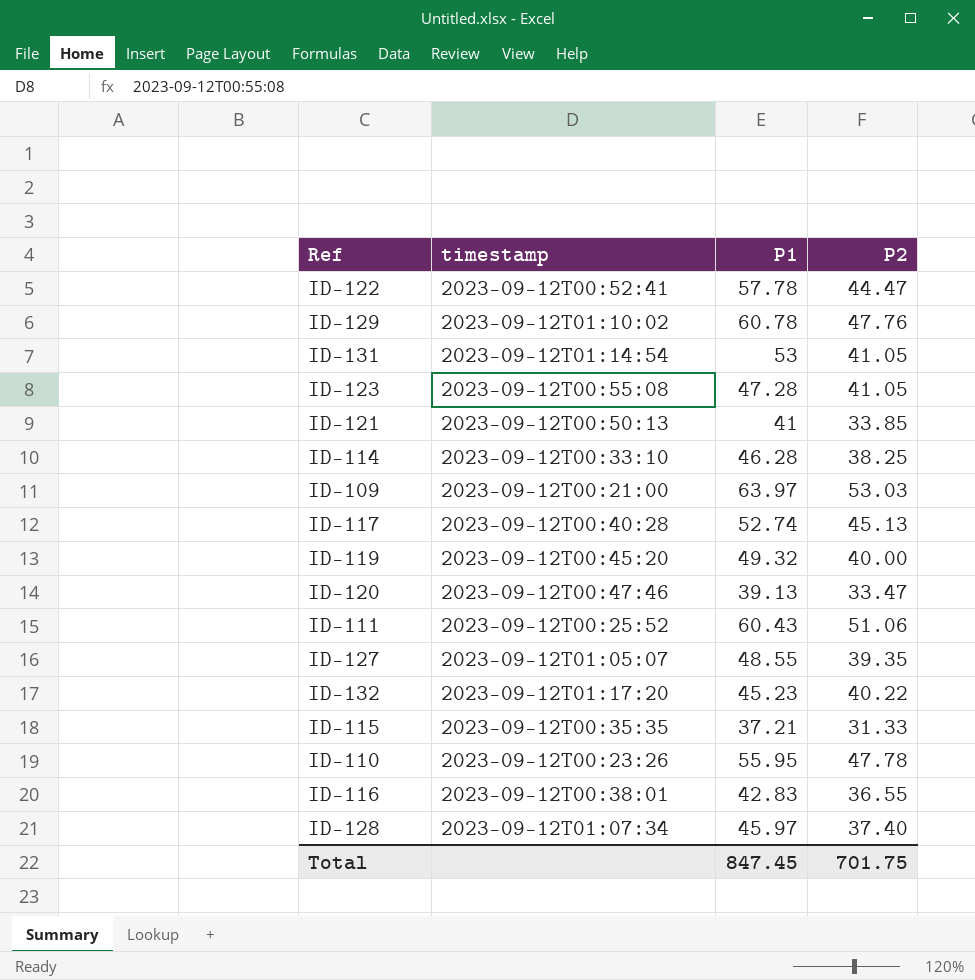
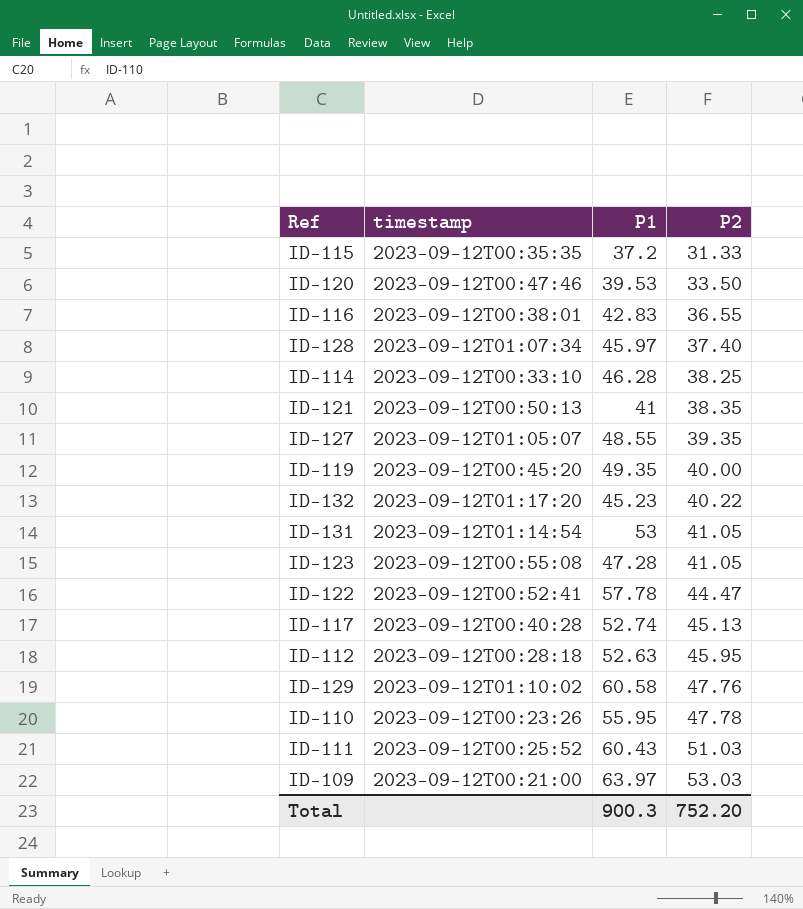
row order: none -> P2 ascending
ID-115 | P1: 37.21 -> 37.2
ID-120 | P1: 39.13 -> 39.53
ID-120 | P2: 33.47 -> 33.50
ID-121 | P2: 33.85 -> 38.35
ID-119 | P1: 49.32 -> 49.35
row ID-112: none -> 2023-09-12T00:28:18 | 52.63 | 45.95
ID-129 | P1: 60.78 -> 60.58
ID-111 | P2: 51.06 -> 51.03
Total | P1: 847.45 -> 900.3
Total | P2: 701.75 -> 752.20

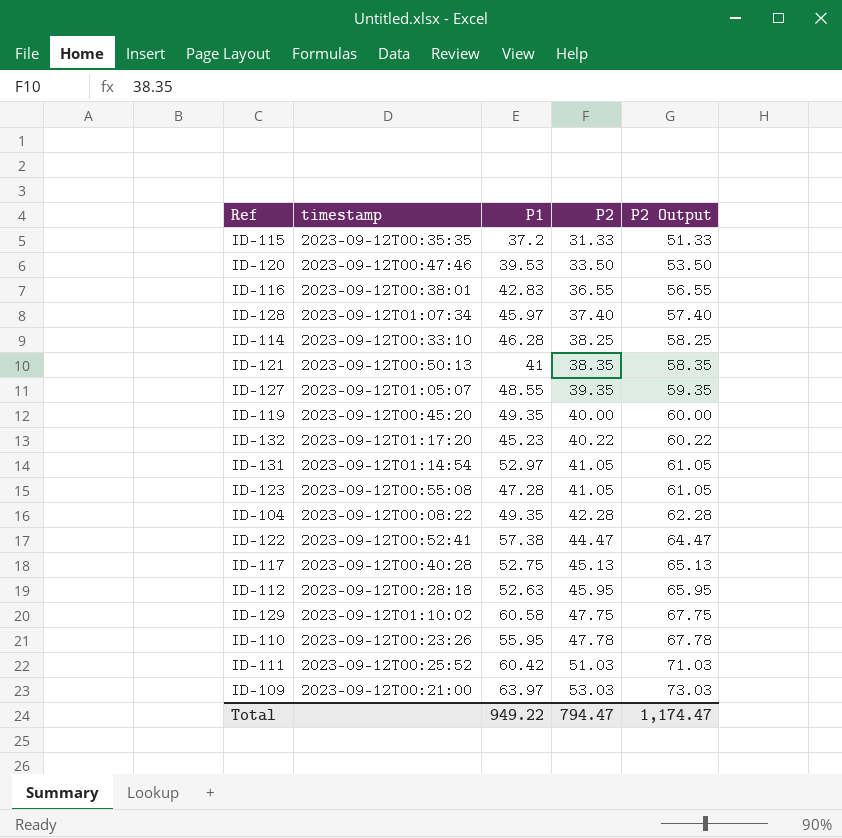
column P2 Output | formula: none -> [P2] + 20
ID-131 | P1: 53 -> 52.97
row ID-104: none -> 2023-09-12T00:08:22 | 49.35 | 42.28 | 62.28
ID-122 | P1: 57.78 -> 57.38
ID-117 | P1: 52.74 -> 52.75
ID-129 | P2: 47.76 -> 47.75
ID-111 | P1: 60.43 -> 60.42
Total | P1: 900.3 -> 949.22
Total | P2: 752.20 -> 794.47

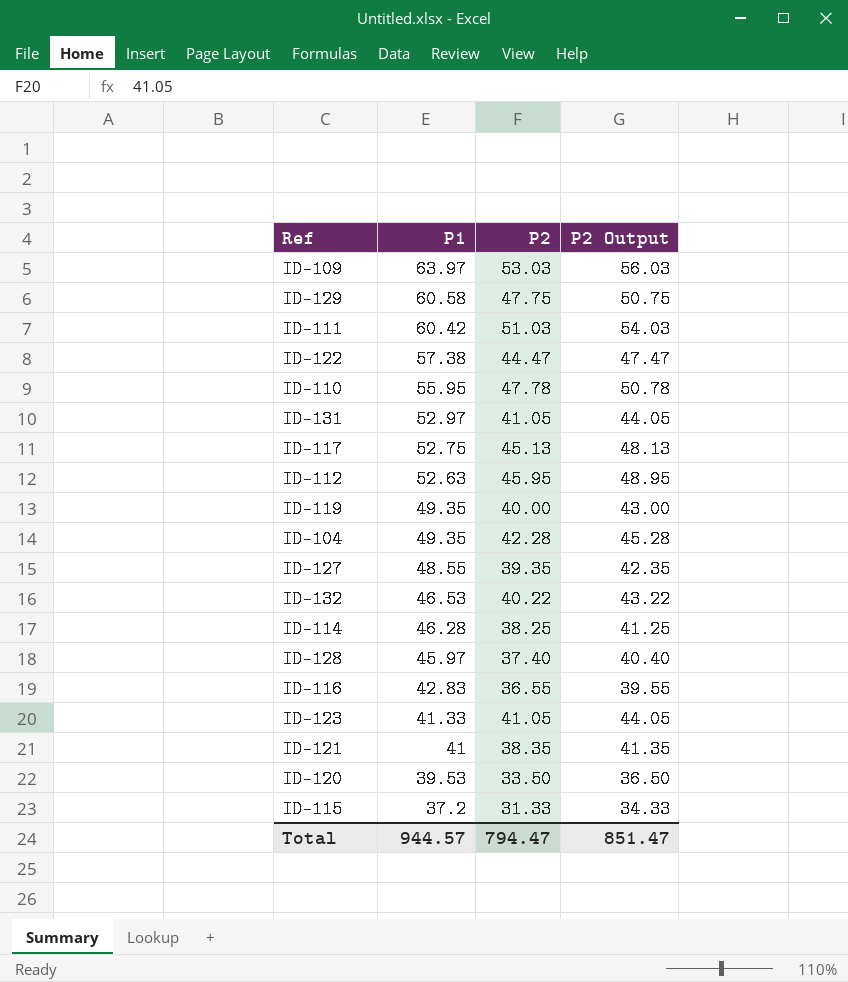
row order: P2 ascending -> P1 descending
column timestamp | position: 2 -> none
column P2 Output | formula: [P2] + 20 -> [P2] + 3
ID-132 | P1: 45.23 -> 46.53
ID-123 | P1: 47.28 -> 41.33
Total | P1: 949.22 -> 944.57
Total | P2 Output: 1,174.47 -> 851.47

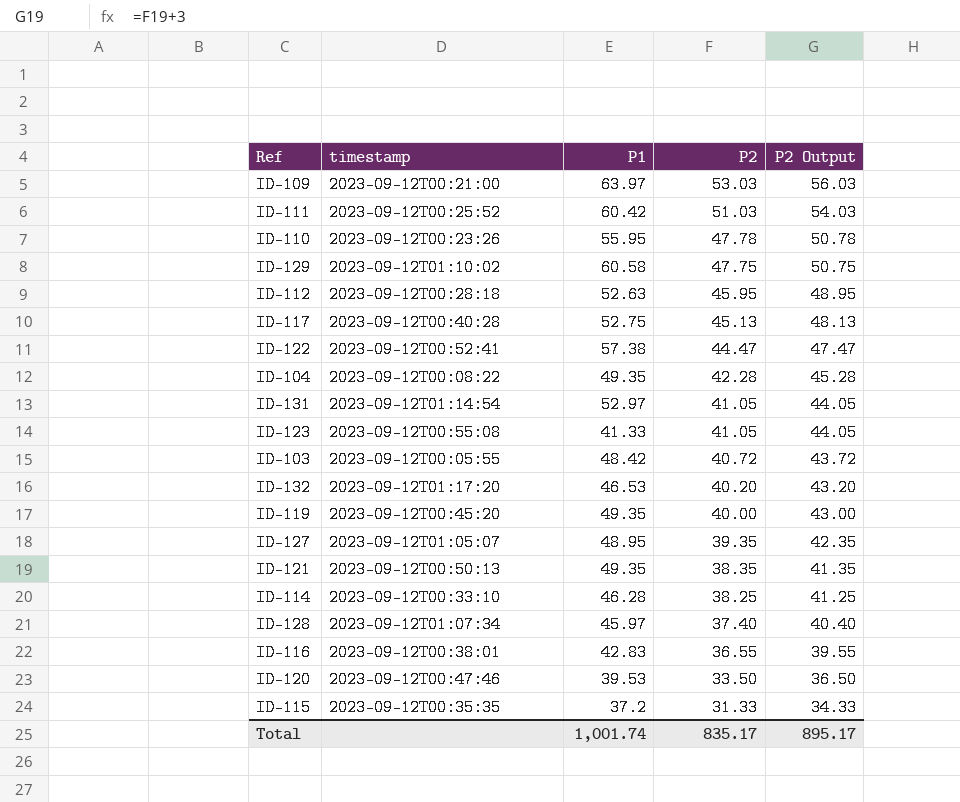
row order: P1 descending -> P2 descending
column timestamp | position: none -> 2
row ID-103: none -> 2023-09-12T00:05:55 | 48.42 | 40.72 | 43.72
ID-132 | P2: 40.22 -> 40.20
ID-132 | P2 Output: 43.22 -> 43.20
ID-127 | P1: 48.55 -> 48.95
ID-121 | P1: 41 -> 49.35
Total | P1: 944.57 -> 1,001.74
Total | P2: 794.47 -> 835.17
Total | P2 Output: 851.47 -> 895.17

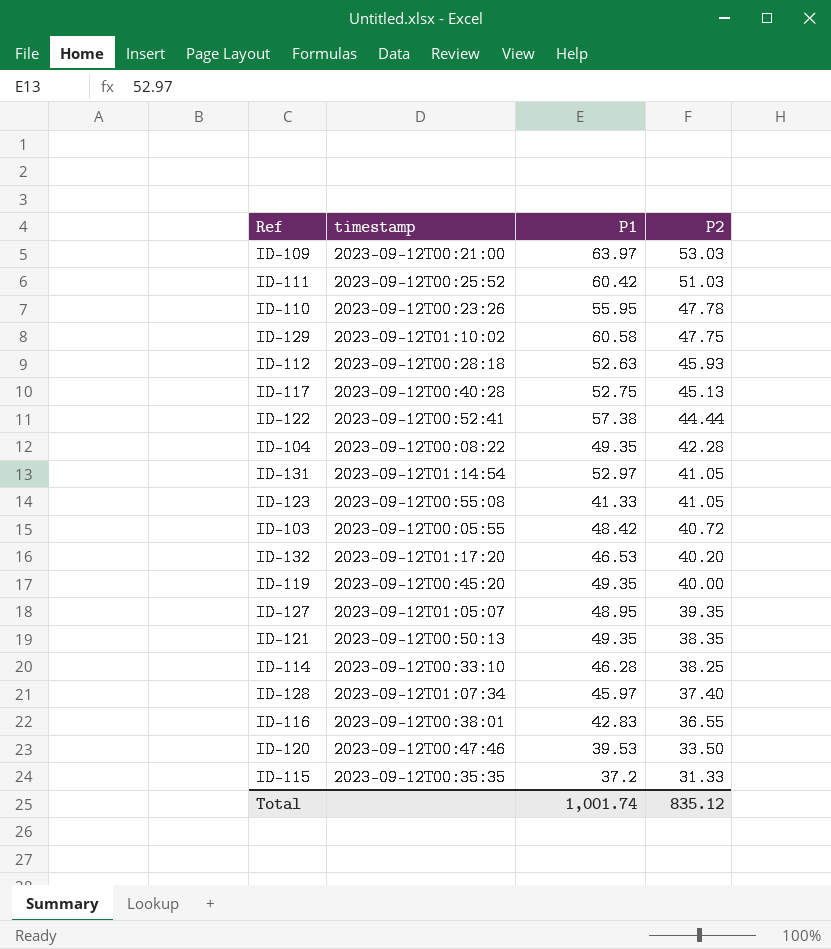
column P2 Output | formula: [P2] + 3 -> none
ID-112 | P2: 45.95 -> 45.93
ID-122 | P2: 44.47 -> 44.44
Total | P2: 835.17 -> 835.12

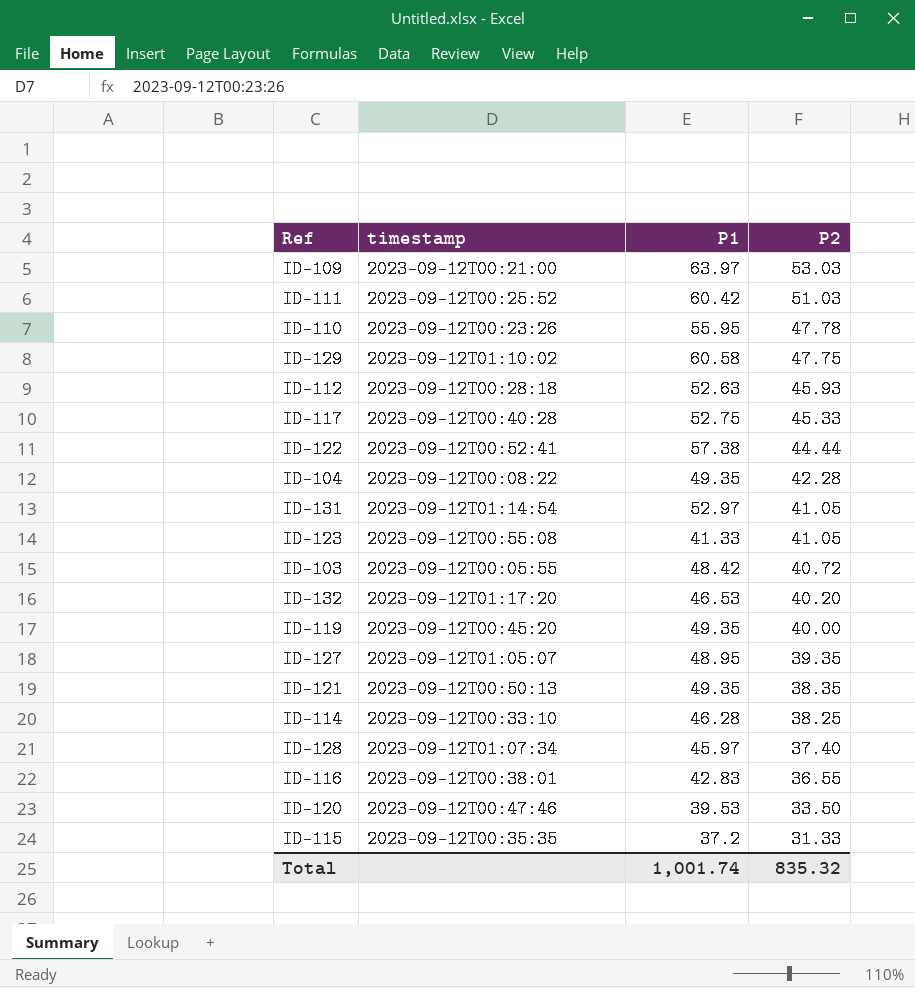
ID-117 | P2: 45.13 -> 45.33
Total | P2: 835.12 -> 835.32

